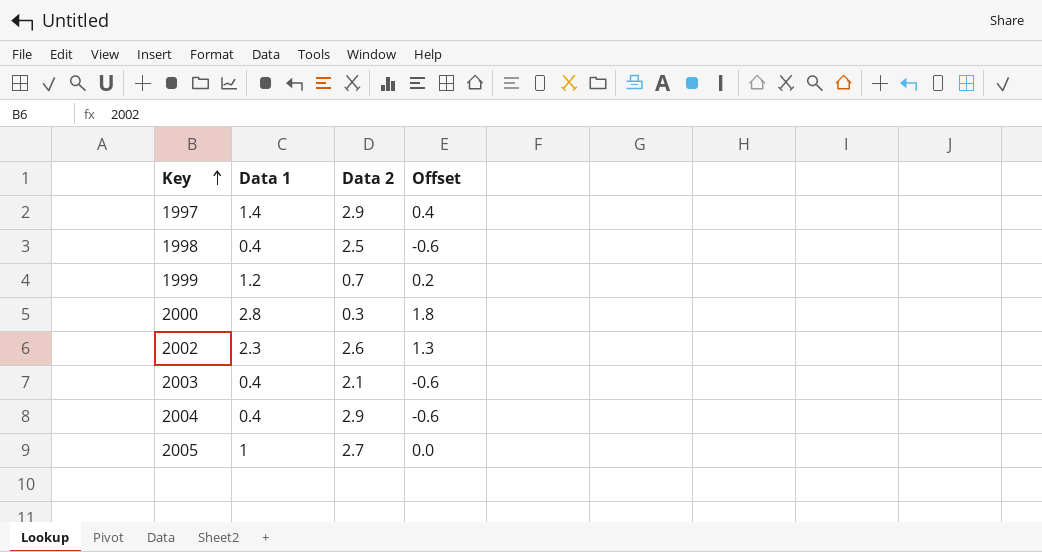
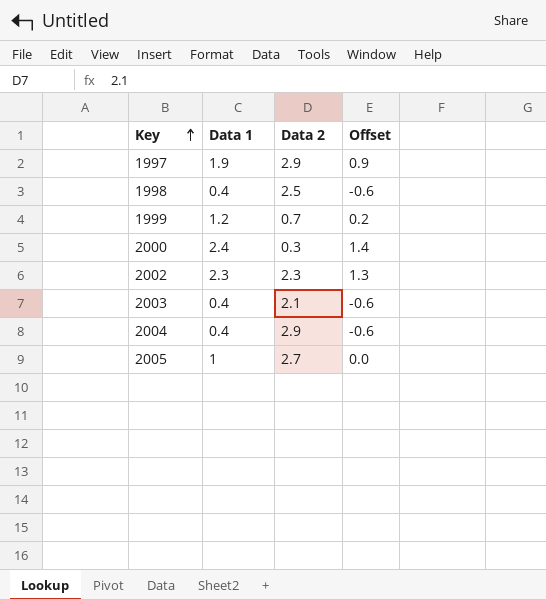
1997 | Data 1: 1.4 -> 1.9
1997 | Offset: 0.4 -> 0.9
2000 | Data 1: 2.8 -> 2.4
2000 | Offset: 1.8 -> 1.4
2002 | Data 2: 2.6 -> 2.3

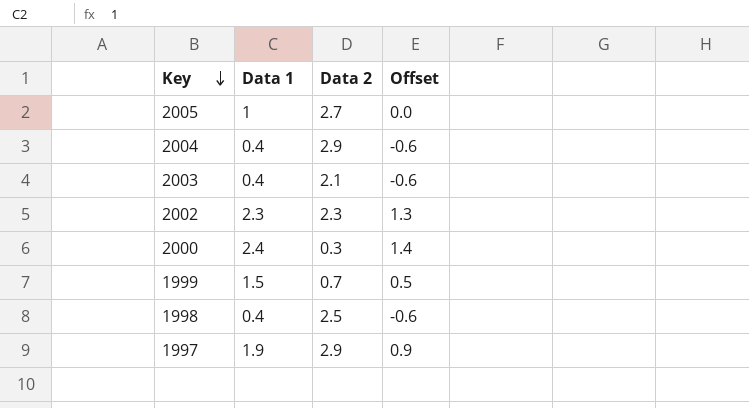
row order: Key ascending -> Key descending
1999 | Data 1: 1.2 -> 1.5
1999 | Offset: 0.2 -> 0.5

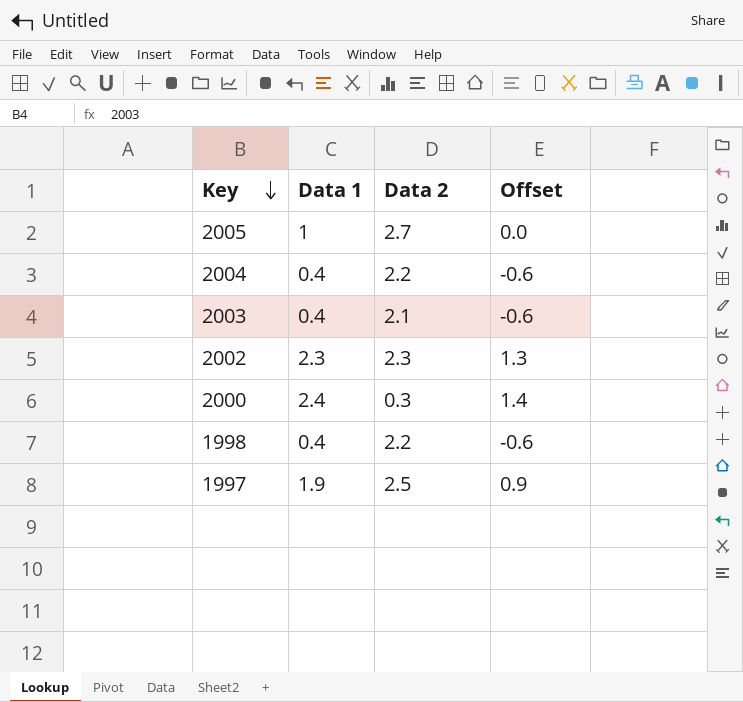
row 1999: 1.5 | 0.7 | 0.5 -> none
2004 | Data 2: 2.9 -> 2.2
1998 | Data 2: 2.5 -> 2.2
1997 | Data 2: 2.9 -> 2.5

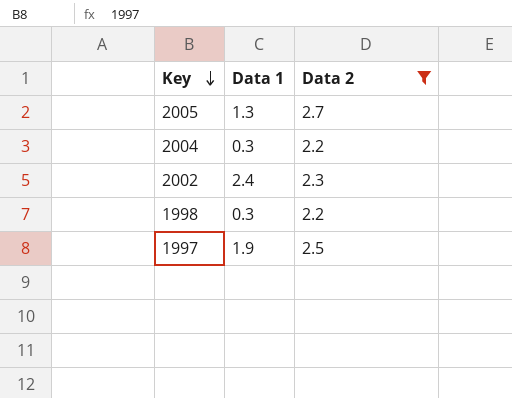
filter: none -> Data 2 >= 2.2
column Offset | formula: [Data 1] - 1 -> none
2005 | Data 1: 1 -> 1.3
2004 | Data 1: 0.4 -> 0.3
2002 | Data 1: 2.3 -> 2.4
1998 | Data 1: 0.4 -> 0.3

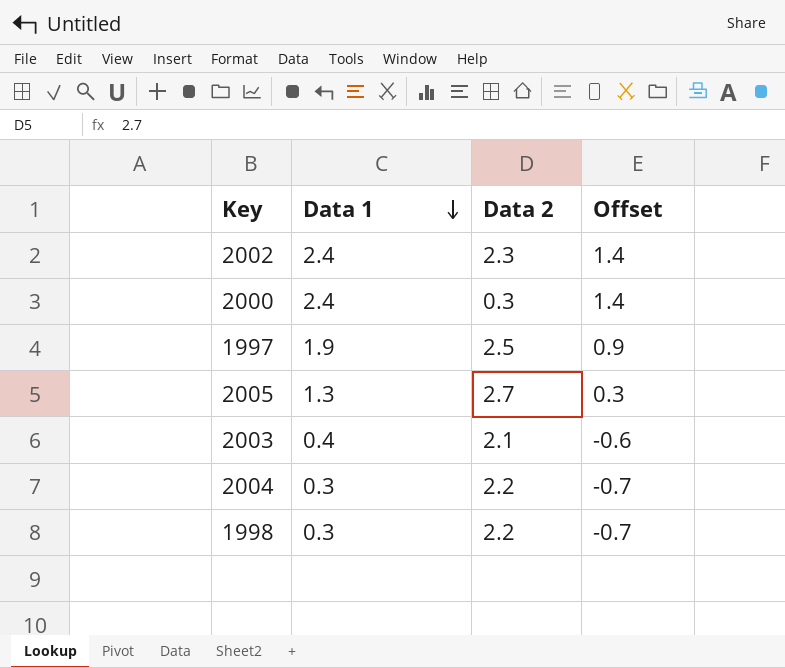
filter: Data 2 >= 2.2 -> none
row order: Key descending -> Data 1 descending
column Offset | formula: none -> [Data 1] - 1

